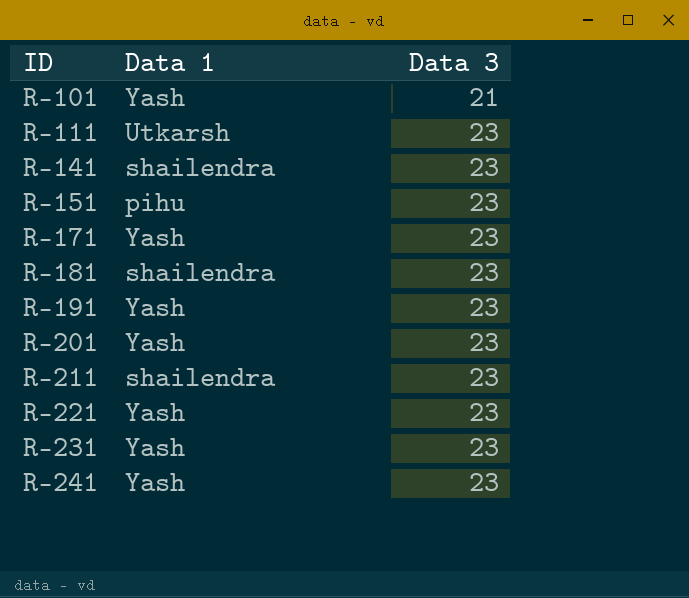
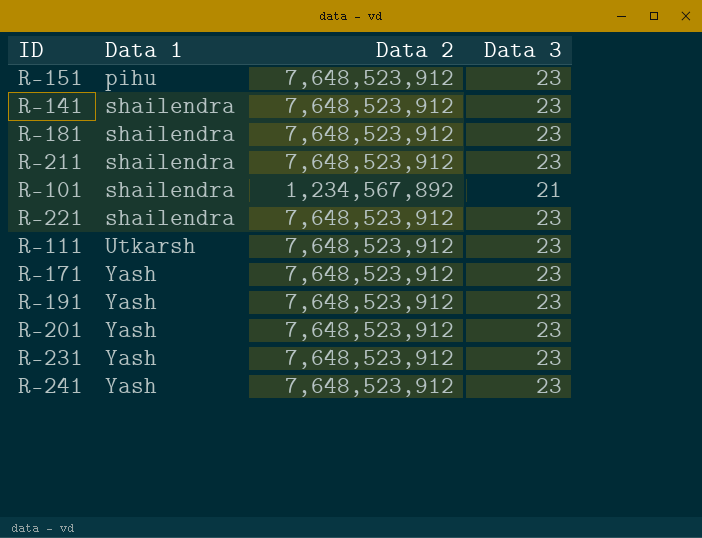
row order: ID ascending -> Data 1 ascending
column Data 2 | position: none -> 3
R-101 | Data 1: Yash -> shailendra
R-221 | Data 1: Yash -> shailendra

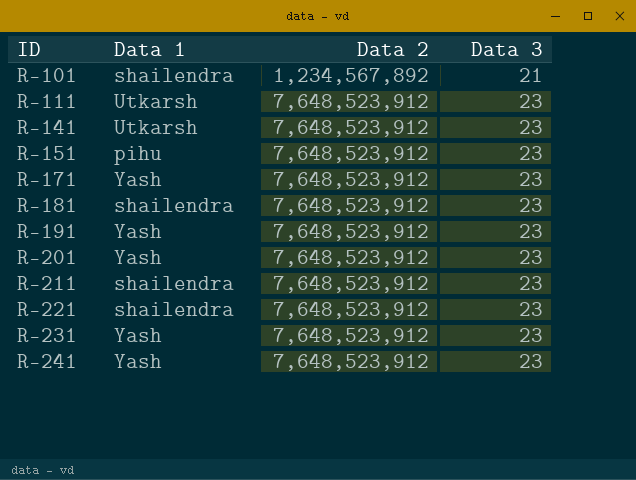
row order: Data 1 ascending -> ID ascending
R-141 | Data 1: shailendra -> Utkarsh

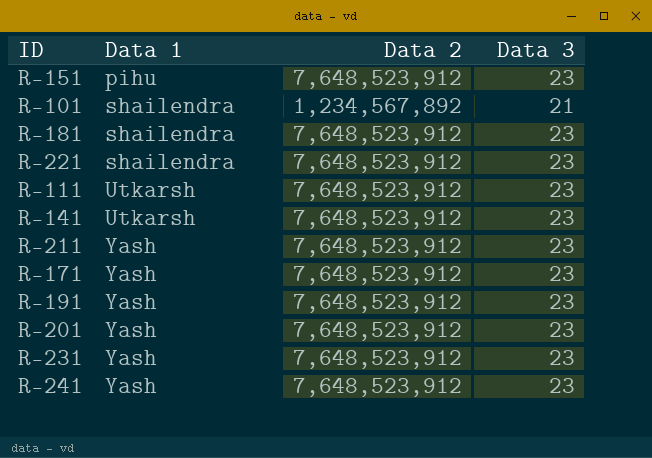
row order: ID ascending -> Data 1 ascending
R-211 | Data 1: shailendra -> Yash

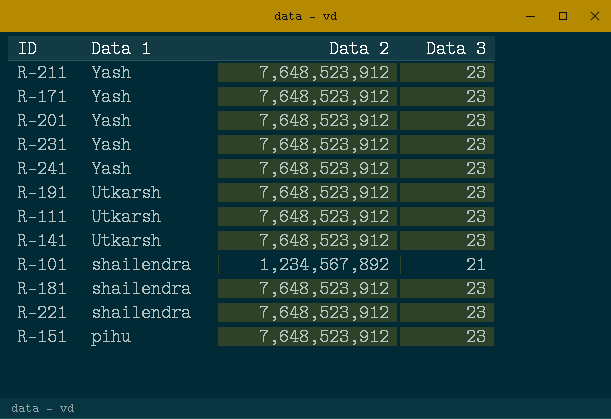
row order: Data 1 ascending -> Data 1 descending
R-191 | Data 1: Yash -> Utkarsh

